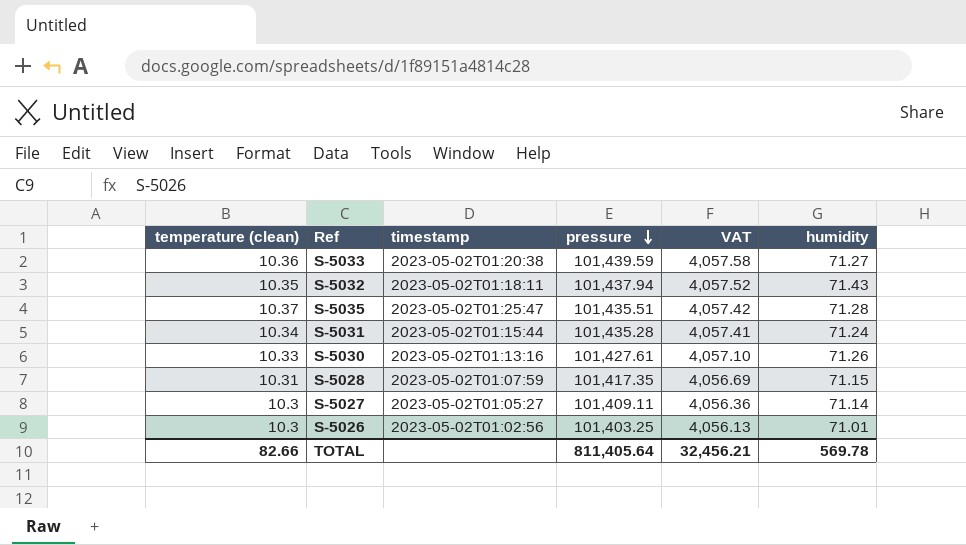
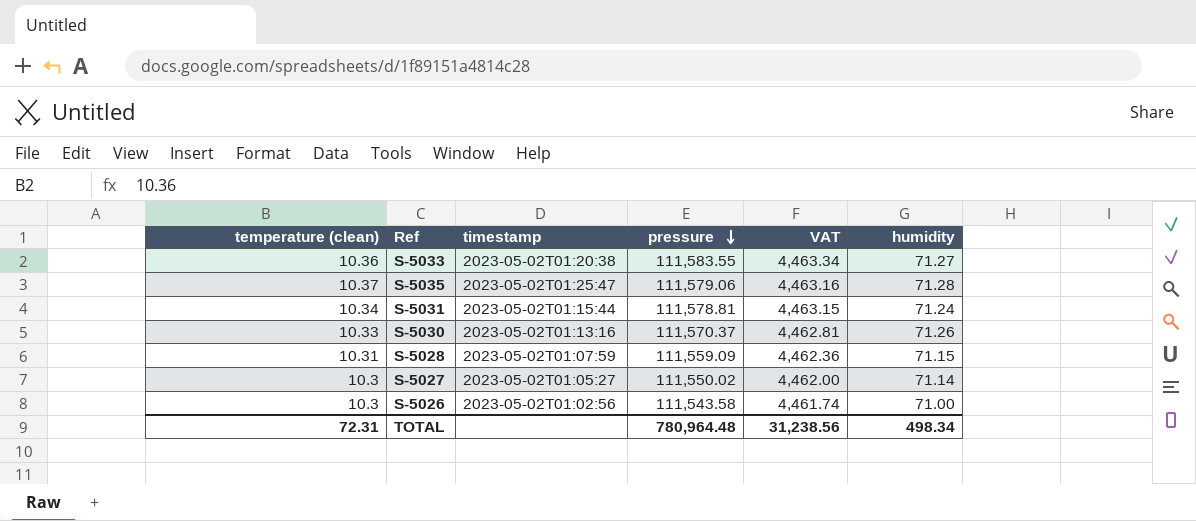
row S-5032: 10.35 | 2023-05-02T01:18:11 | 101,437.94 | 4,057.52 | 71.43 -> none
S-5033 | pressure: 101,439.59 -> 111,583.55
S-5033 | VAT: 4,057.58 -> 4,463.34
S-5035 | pressure: 101,435.51 -> 111,579.06
S-5035 | VAT: 4,057.42 -> 4,463.16
S-5031 | pressure: 101,435.28 -> 111,578.81
S-5031 | VAT: 4,057.41 -> 4,463.15
S-5030 | pressure: 101,427.61 -> 111,570.37
S-5030 | VAT: 4,057.10 -> 4,462.81
S-5028 | pressure: 101,417.35 -> 111,559.09
S-5028 | VAT: 4,056.69 -> 4,462.36
S-5027 | pressure: 101,409.11 -> 111,550.02
S-5027 | VAT: 4,056.36 -> 4,462.00
S-5026 | pressure: 101,403.25 -> 111,543.58
S-5026 | VAT: 4,056.13 -> 4,461.74
S-5026 | humidity: 71.01 -> 71.00
TOTAL | temperature (clean): 82.66 -> 72.31
TOTAL | pressure: 811,405.64 -> 780,964.48
TOTAL | VAT: 32,456.21 -> 31,238.56
TOTAL | humidity: 569.78 -> 498.34

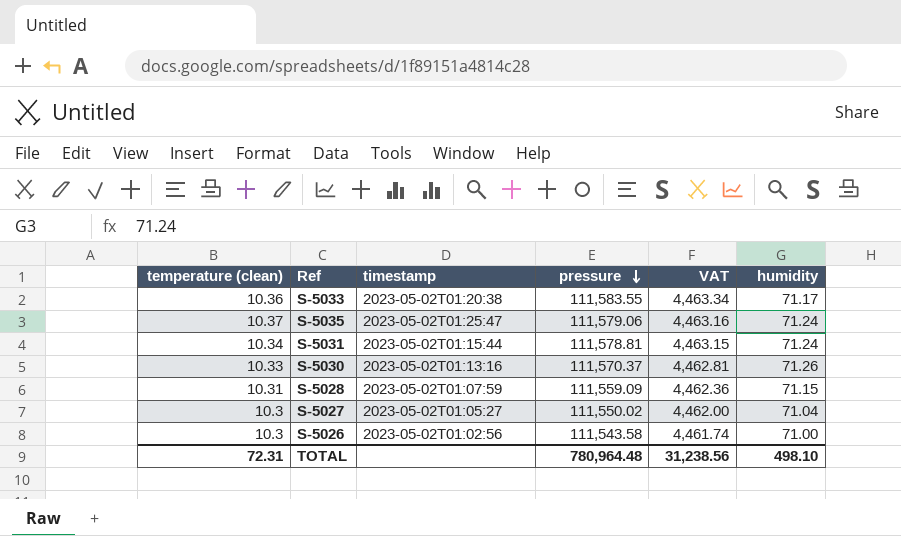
S-5033 | humidity: 71.27 -> 71.17
S-5035 | humidity: 71.28 -> 71.24
S-5027 | humidity: 71.14 -> 71.04
TOTAL | humidity: 498.34 -> 498.10

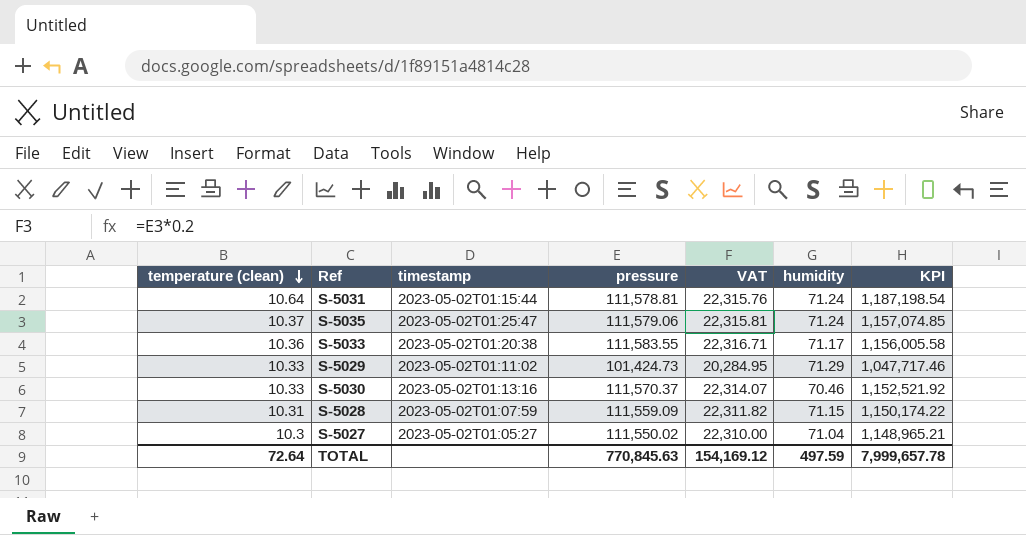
row order: pressure descending -> temperature (clean) descending
column VAT | formula: [pressure] * 0.04 -> [pressure] * 0.2
column KPI | formula: none -> [temperature (clean)] * [pressure]
row S-5026: 10.3 | 2023-05-02T01:02:56 | 111,543.58 | 4,461.74 | 71.00 -> none
S-5031 | temperature (clean): 10.34 -> 10.64
row S-5029: none -> 10.33 | 2023-05-02T01:11:02 | 101,424.73 | 20,284.95 | 71.29 | 1,047,717.46
S-5030 | humidity: 71.26 -> 70.46
TOTAL | temperature (clean): 72.31 -> 72.64
TOTAL | pressure: 780,964.48 -> 770,845.63
TOTAL | VAT: 31,238.56 -> 154,169.12
TOTAL | humidity: 498.10 -> 497.59

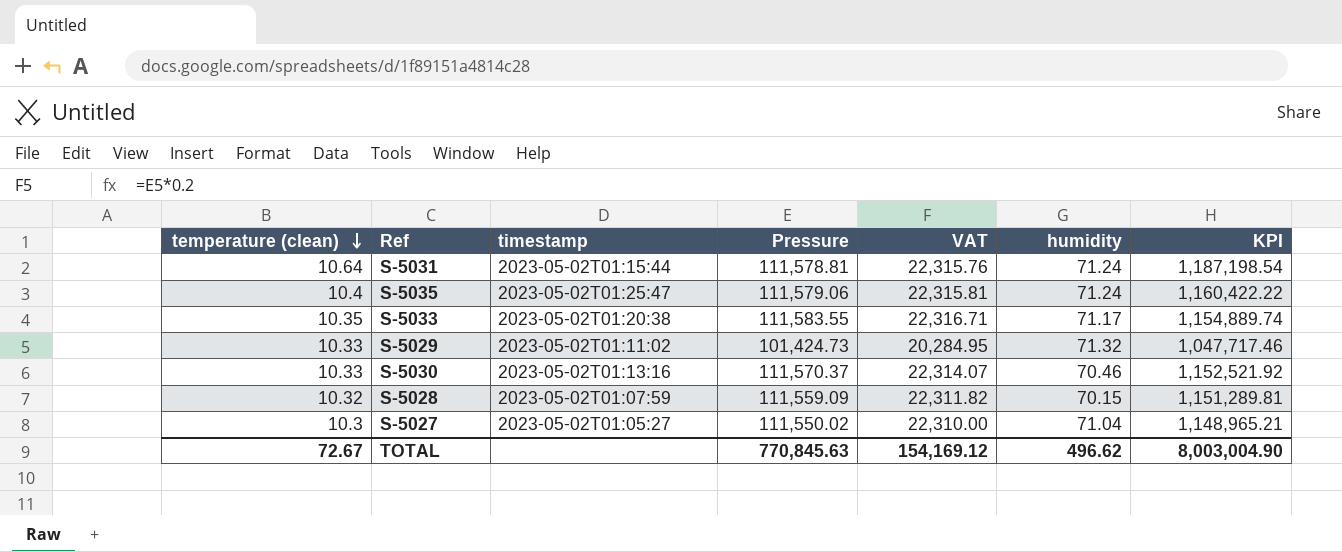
column name: pressure -> Pressure
S-5035 | temperature (clean): 10.37 -> 10.4
S-5035 | KPI: 1,157,074.85 -> 1,160,422.22
S-5033 | temperature (clean): 10.36 -> 10.35
S-5033 | KPI: 1,156,005.58 -> 1,154,889.74
S-5029 | humidity: 71.29 -> 71.32
S-5028 | temperature (clean): 10.31 -> 10.32
S-5028 | humidity: 71.15 -> 70.15
S-5028 | KPI: 1,150,174.22 -> 1,151,289.81
TOTAL | temperature (clean): 72.64 -> 72.67
TOTAL | humidity: 497.59 -> 496.62
TOTAL | KPI: 7,999,657.78 -> 8,003,004.90

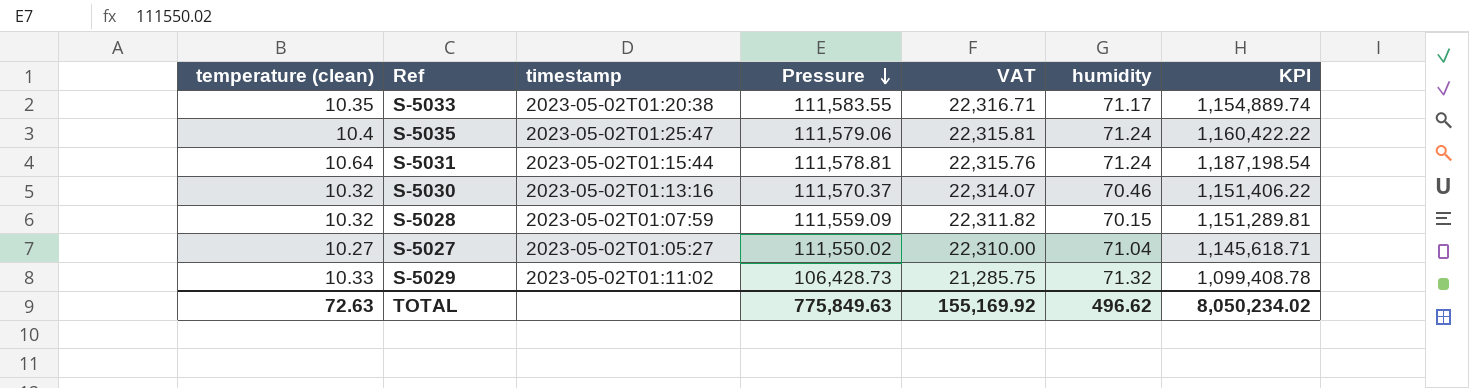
row order: temperature (clean) descending -> Pressure descending
S-5030 | temperature (clean): 10.33 -> 10.32
S-5030 | KPI: 1,152,521.92 -> 1,151,406.22
S-5027 | temperature (clean): 10.3 -> 10.27
S-5027 | KPI: 1,148,965.21 -> 1,145,618.71
S-5029 | Pressure: 101,424.73 -> 106,428.73
S-5029 | VAT: 20,284.95 -> 21,285.75
S-5029 | KPI: 1,047,717.46 -> 1,099,408.78
TOTAL | temperature (clean): 72.67 -> 72.63
TOTAL | Pressure: 770,845.63 -> 775,849.63
TOTAL | VAT: 154,169.12 -> 155,169.92
TOTAL | KPI: 8,003,004.90 -> 8,050,234.02

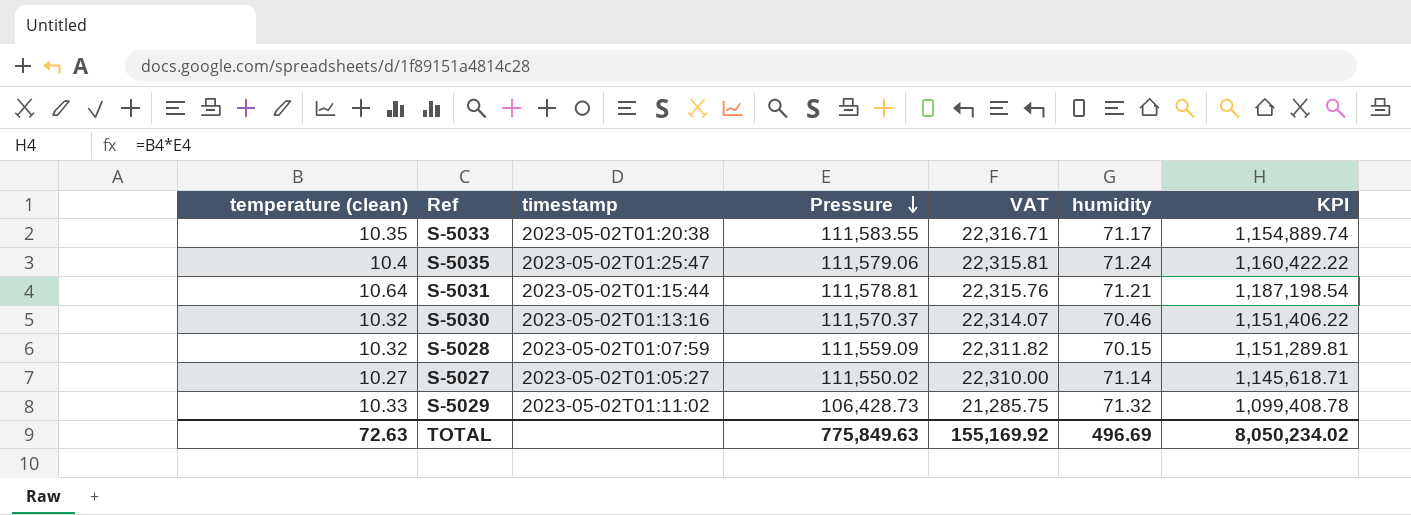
S-5031 | humidity: 71.24 -> 71.21
S-5027 | humidity: 71.04 -> 71.14
TOTAL | humidity: 496.62 -> 496.69

